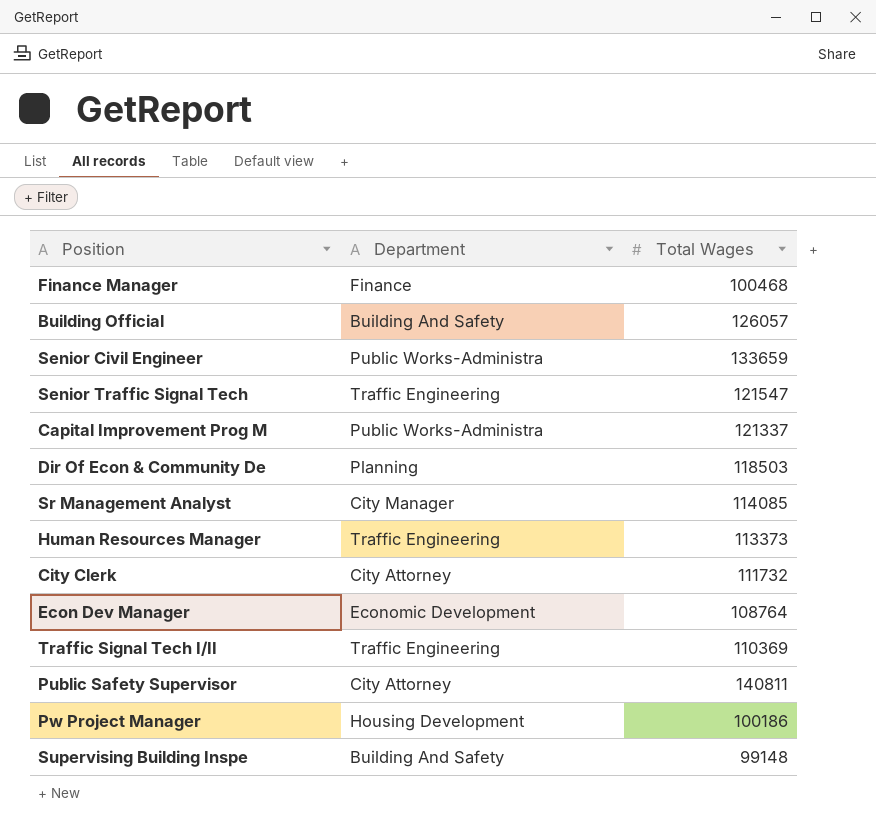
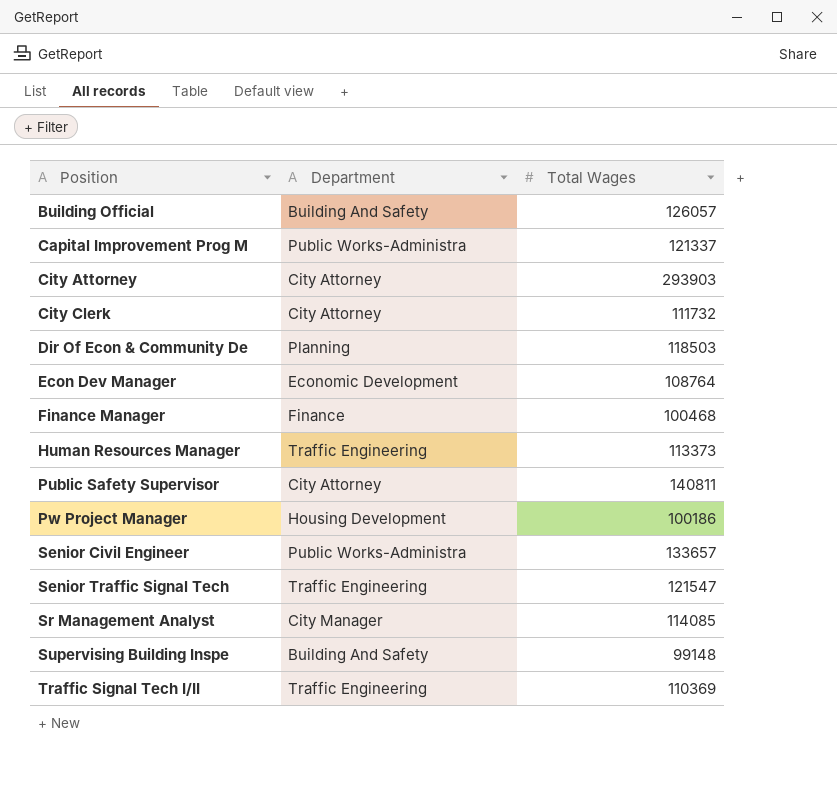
row order: none -> Position ascending
row City Attorney: none -> City Attorney | 293903
Senior Civil Engineer | Total Wages: 133659 -> 133657

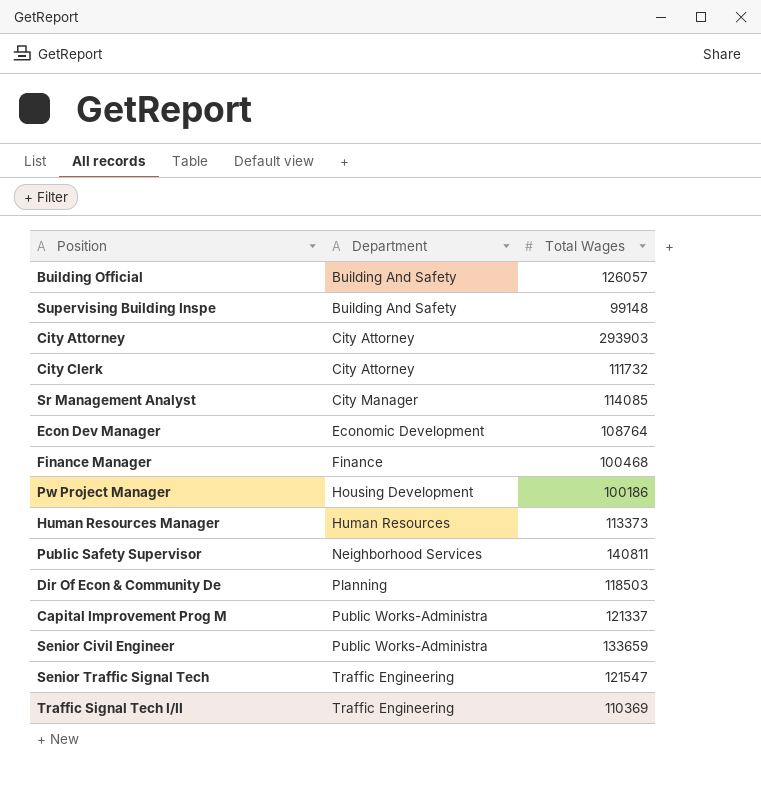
row order: Position ascending -> Department ascending
Human Resources Manager | Department: Traffic Engineering -> Human Resources
Public Safety Supervisor | Department: City Attorney -> Neighborhood Services
Senior Civil Engineer | Total Wages: 133657 -> 133659

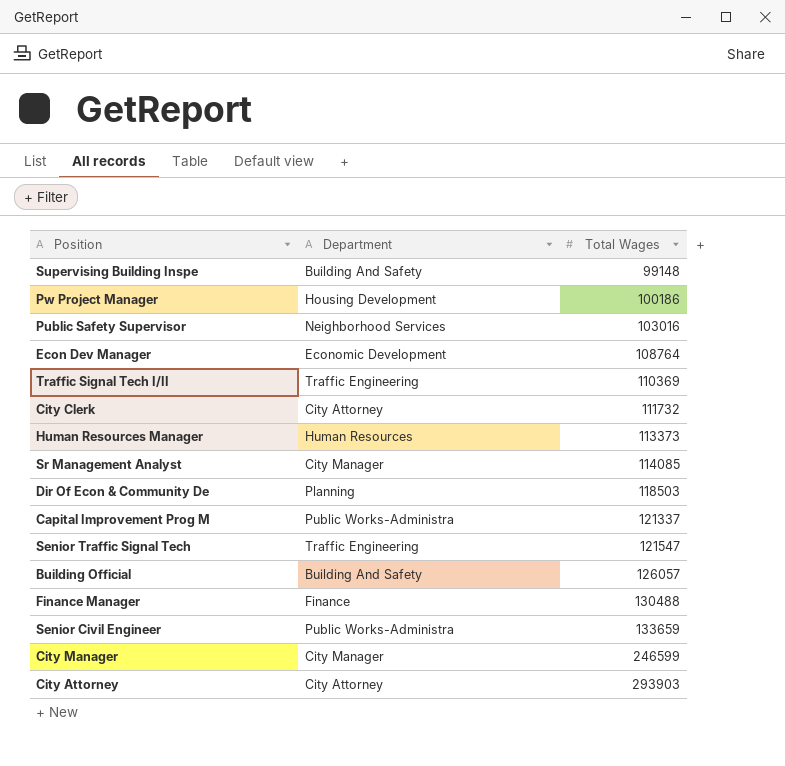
row order: Department ascending -> Total Wages ascending
Public Safety Supervisor | Total Wages: 140811 -> 103016
Finance Manager | Total Wages: 100468 -> 130488
row City Manager: none -> City Manager | 246599

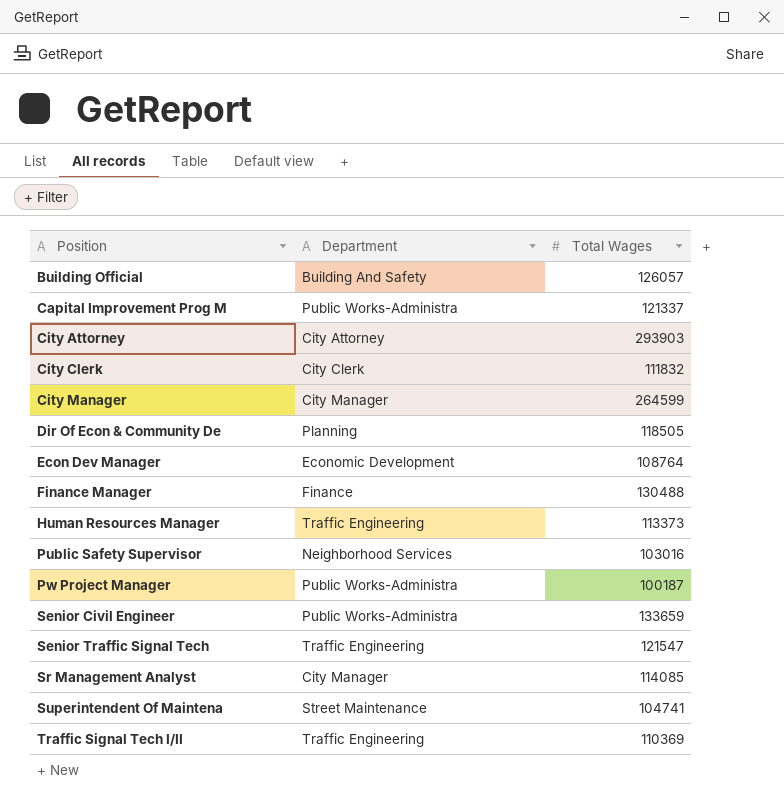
row order: Total Wages ascending -> Position ascending
row Supervising Building Inspe: Building And Safety | 99148 -> none
City Clerk | Department: City Attorney -> City Clerk
City Clerk | Total Wages: 111732 -> 111832
City Manager | Total Wages: 246599 -> 264599
Dir Of Econ & Community De | Total Wages: 118503 -> 118505
Human Resources Manager | Department: Human Resources -> Traffic Engineering
Pw Project Manager | Department: Housing Development -> Public Works-Administra
Pw Project Manager | Total Wages: 100186 -> 100187
row Superintendent Of Maintena: none -> Street Maintenance | 104741

